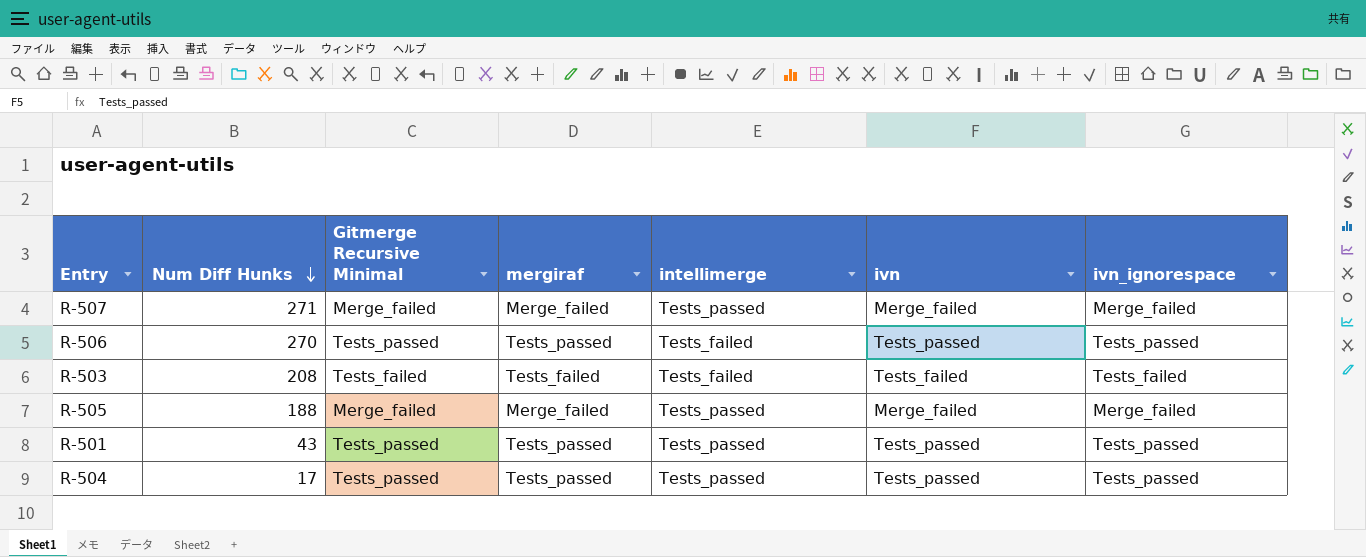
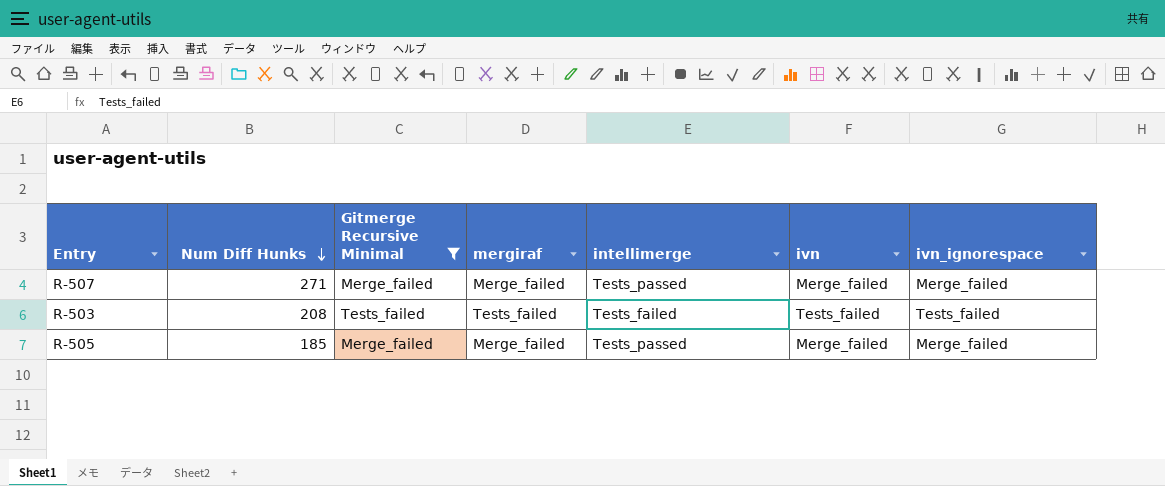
filter: none -> Gitmerge Recursive Minimal != Tests_passed
R-505 | Num Diff Hunks: 188 -> 185

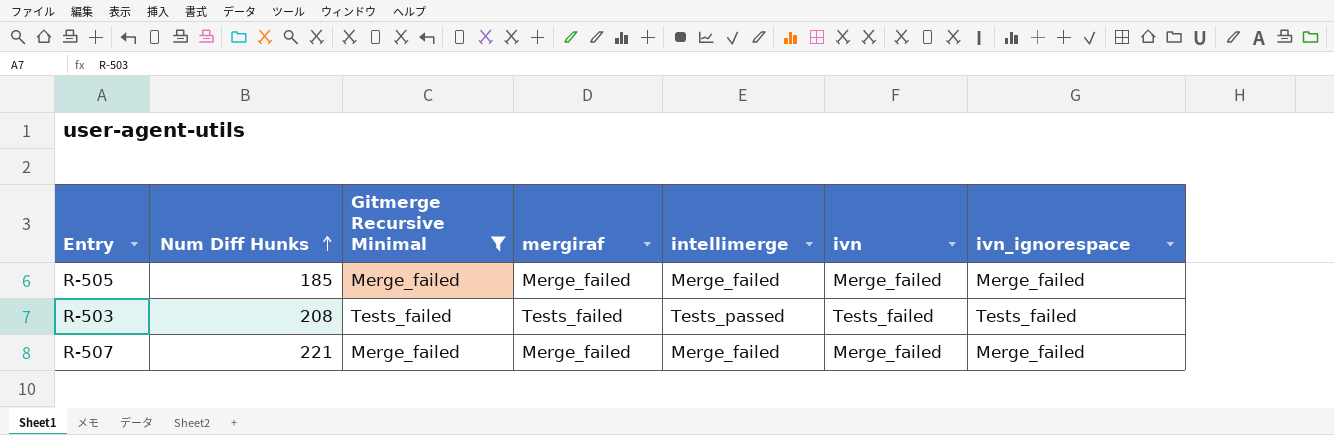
row order: Num Diff Hunks descending -> Num Diff Hunks ascending
R-505 | intellimerge: Tests_passed -> Merge_failed
R-503 | intellimerge: Tests_failed -> Tests_passed
R-507 | Num Diff Hunks: 271 -> 221
R-507 | intellimerge: Tests_passed -> Merge_failed

